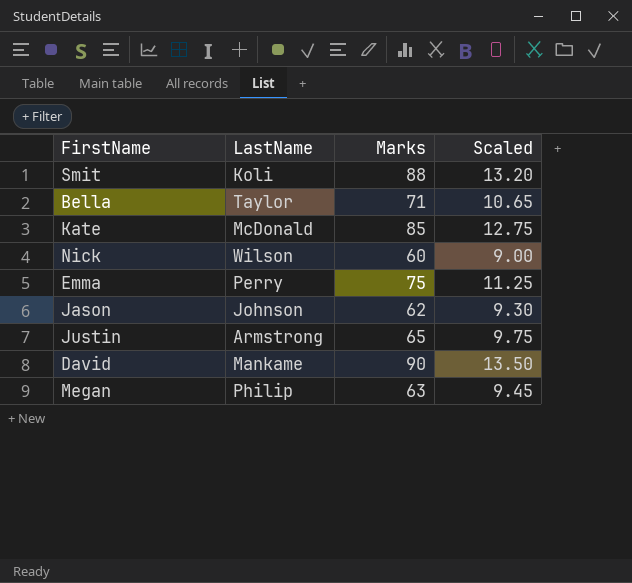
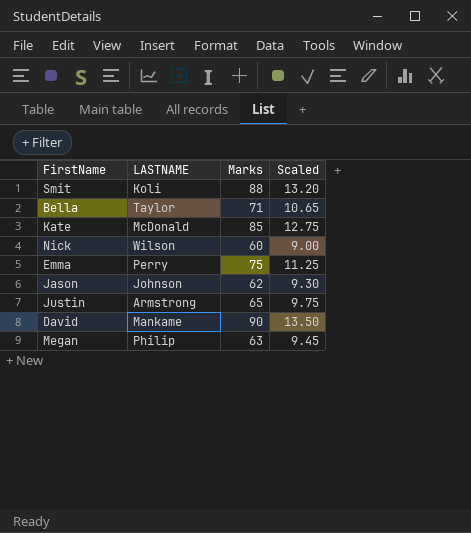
column name: LastName -> LASTNAME

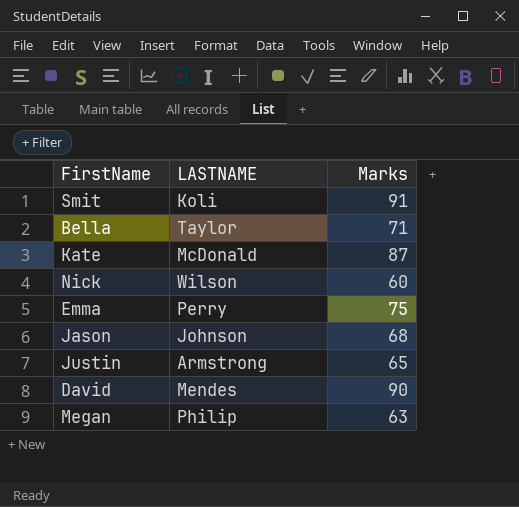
column Scaled | formula: [Marks] * 0.15 -> none
Smit | Marks: 88 -> 91
Kate | Marks: 85 -> 87
Jason | Marks: 62 -> 68
David | LASTNAME: Mankame -> Mendes

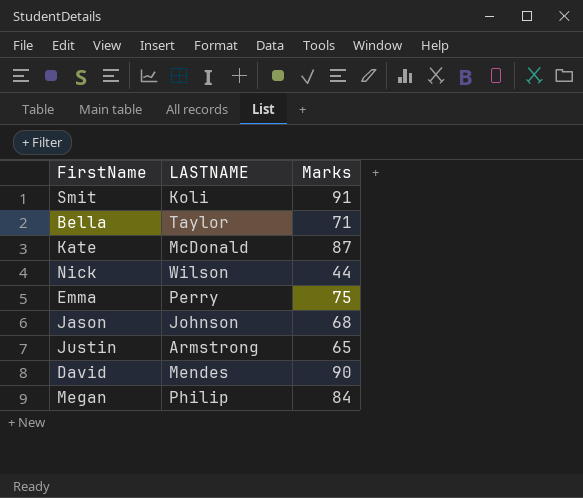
Nick | Marks: 60 -> 44
Megan | Marks: 63 -> 84

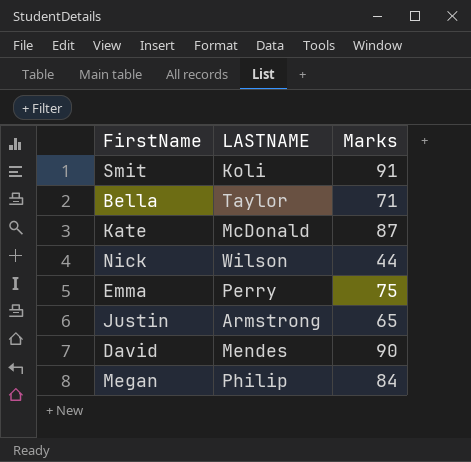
row Jason: Johnson | 68 -> none

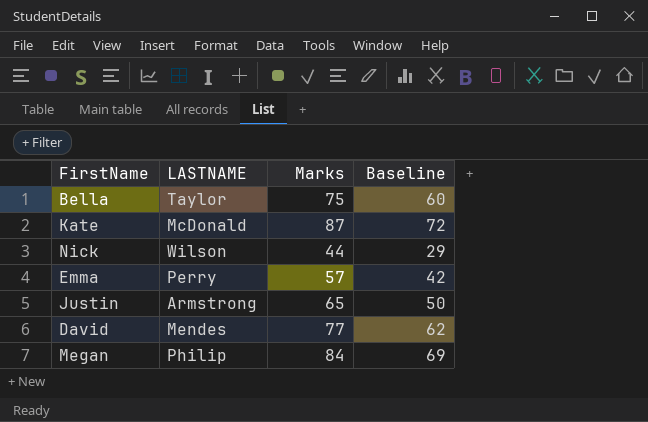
column Baseline | formula: none -> [Marks] - 15
row Smit: Koli | 91 -> none
Bella | Marks: 71 -> 75
Emma | Marks: 75 -> 57
David | Marks: 90 -> 77

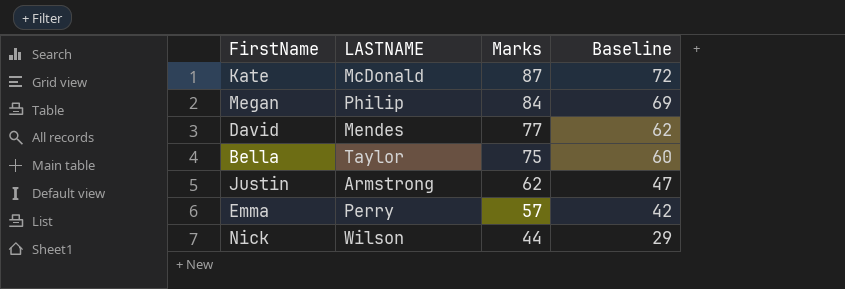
row order: none -> Marks descending
Justin | Marks: 65 -> 62
Justin | Baseline: 50 -> 47

